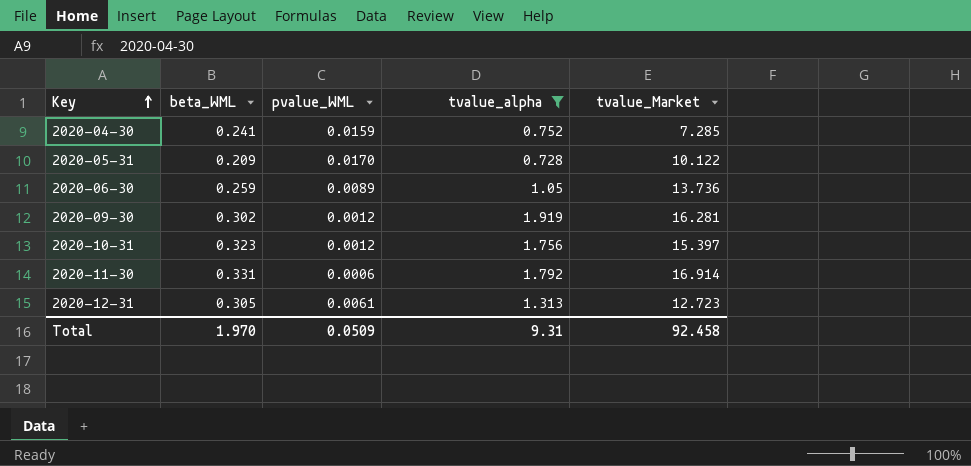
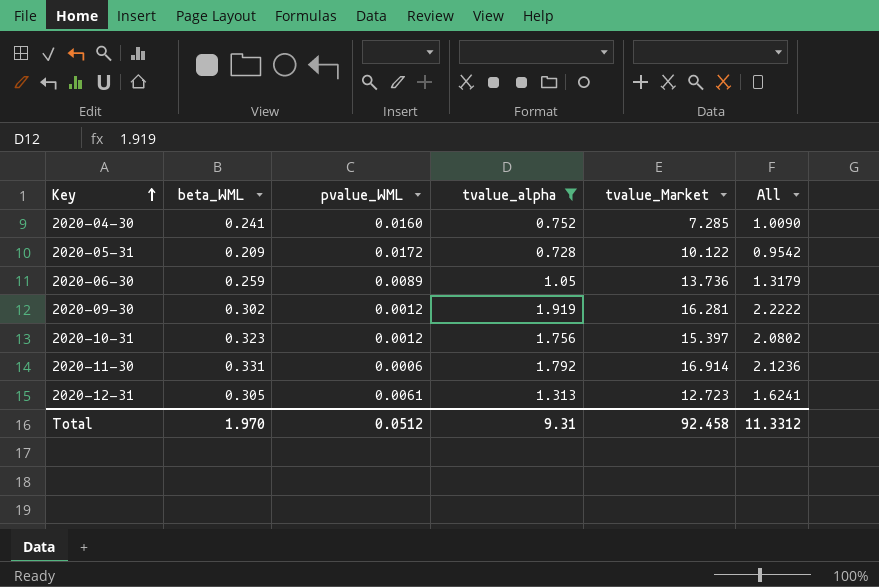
column All | formula: none -> [beta_WML] + [pvalue_WML] + [tvalue_alpha]
2020-04-30 | pvalue_WML: 0.0159 -> 0.0160
2020-05-31 | pvalue_WML: 0.0170 -> 0.0172
Total | pvalue_WML: 0.0509 -> 0.0512

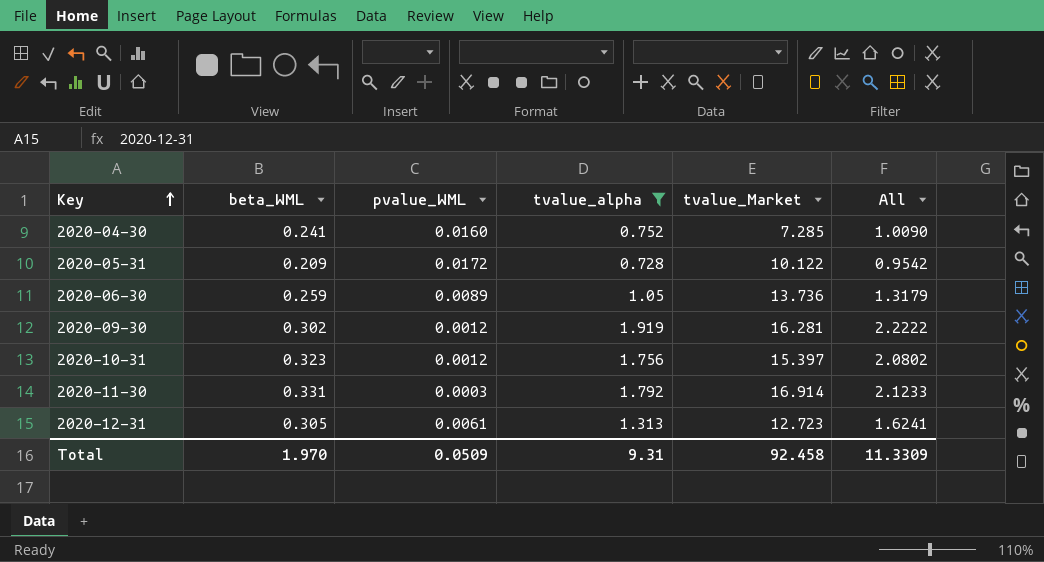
2020-11-30 | pvalue_WML: 0.0006 -> 0.0003
2020-11-30 | All: 2.1236 -> 2.1233
Total | pvalue_WML: 0.0512 -> 0.0509
Total | All: 11.3312 -> 11.3309

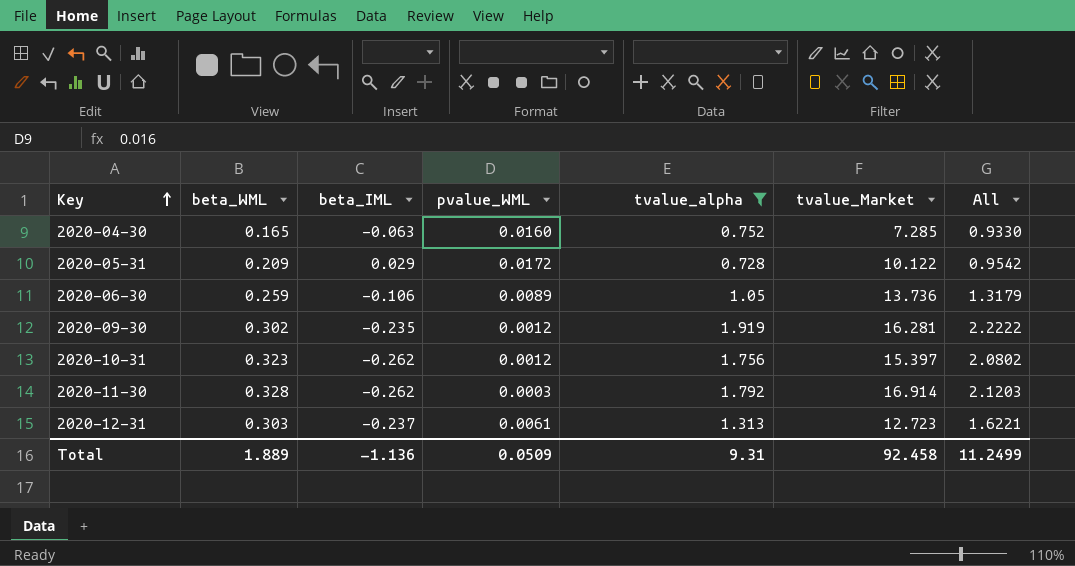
column beta_IML | position: none -> 3
2020-04-30 | beta_WML: 0.241 -> 0.165
2020-04-30 | All: 1.0090 -> 0.9330
2020-11-30 | beta_WML: 0.331 -> 0.328
2020-11-30 | All: 2.1233 -> 2.1203
2020-12-31 | beta_WML: 0.305 -> 0.303
2020-12-31 | All: 1.6241 -> 1.6221
Total | beta_WML: 1.970 -> 1.889
Total | All: 11.3309 -> 11.2499

